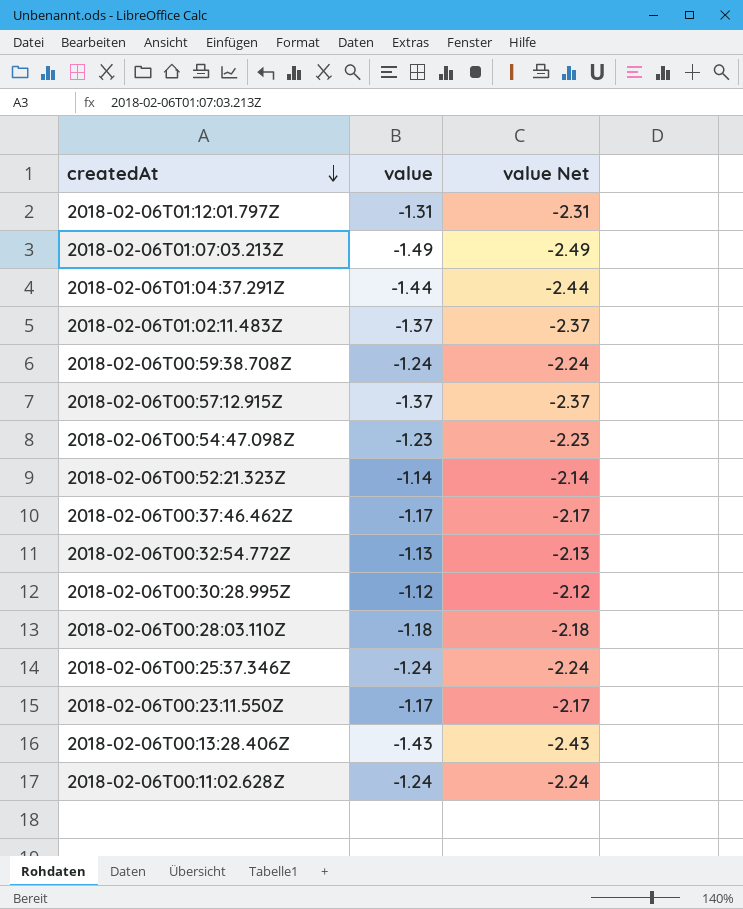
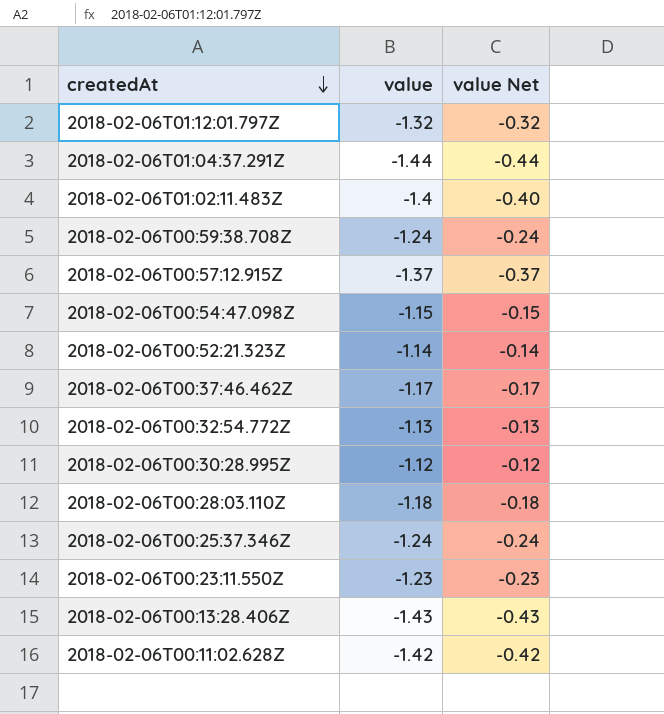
column value Net | formula: [value] - 1 -> [value] + 1
row 2018-02-06T01:07:03.213Z: -1.49 | -2.49 -> none
2018-02-06T01:12:01.797Z | value: -1.31 -> -1.32
2018-02-06T01:02:11.483Z | value: -1.37 -> -1.4
2018-02-06T00:54:47.098Z | value: -1.23 -> -1.15
2018-02-06T00:23:11.550Z | value: -1.17 -> -1.23
2018-02-06T00:11:02.628Z | value: -1.24 -> -1.42

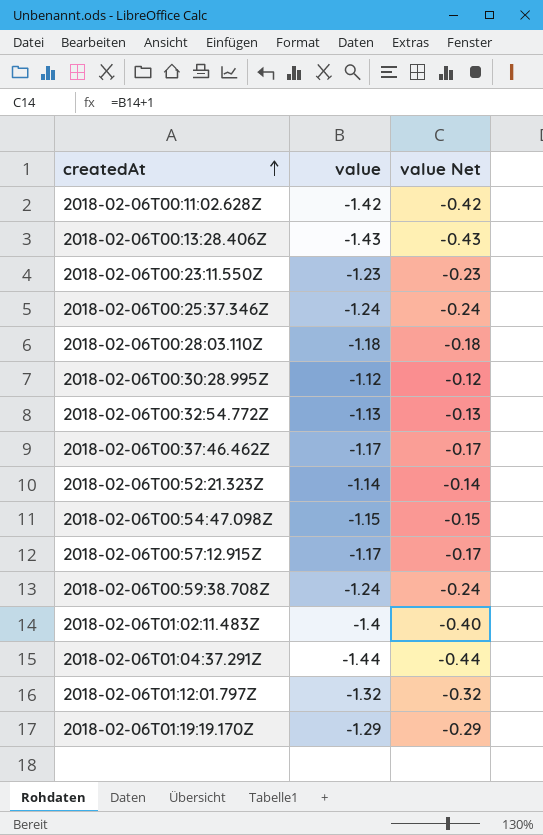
row order: createdAt descending -> createdAt ascending
2018-02-06T00:57:12.915Z | value: -1.37 -> -1.17
2018-02-06T00:57:12.915Z | value Net: -0.37 -> -0.17
row 2018-02-06T01:19:19.170Z: none -> -1.29 | -0.29

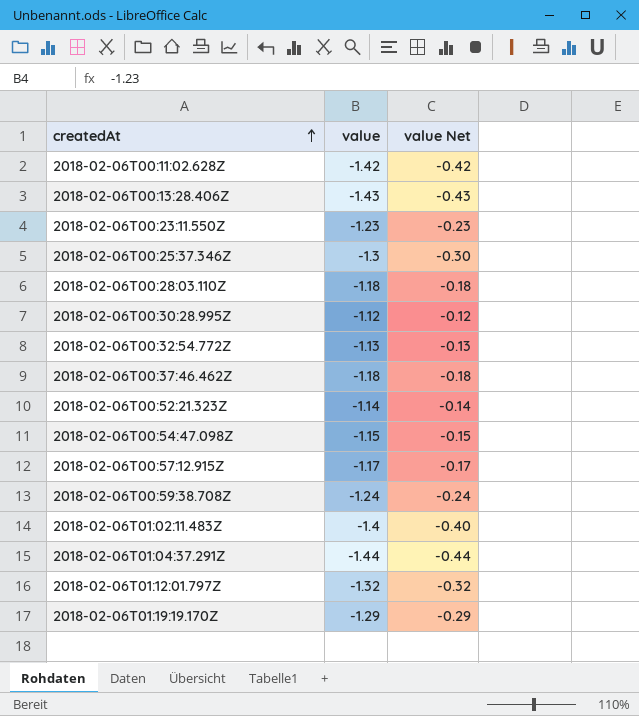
2018-02-06T00:25:37.346Z | value: -1.24 -> -1.3
2018-02-06T00:25:37.346Z | value Net: -0.24 -> -0.30
2018-02-06T00:37:46.462Z | value: -1.17 -> -1.18
2018-02-06T00:37:46.462Z | value Net: -0.17 -> -0.18

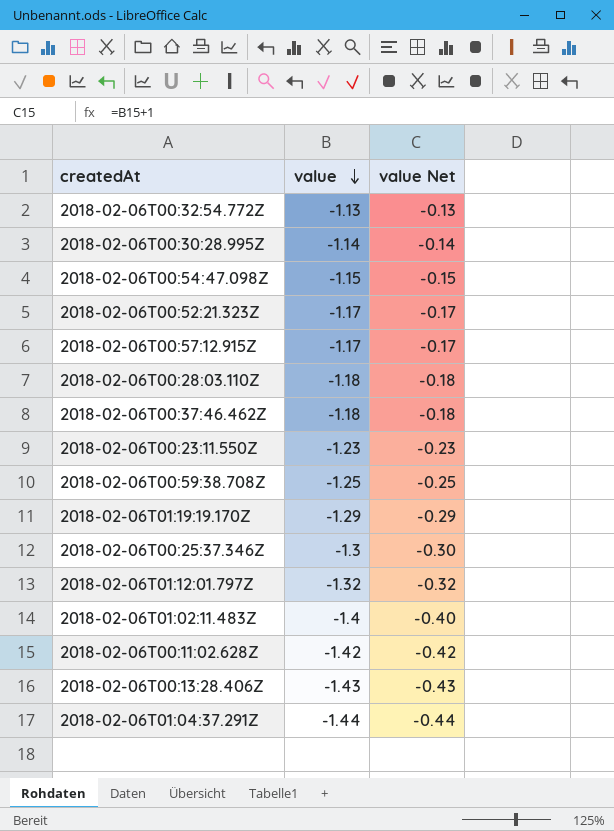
row order: createdAt ascending -> value descending
2018-02-06T00:30:28.995Z | value: -1.12 -> -1.14
2018-02-06T00:30:28.995Z | value Net: -0.12 -> -0.14
2018-02-06T00:52:21.323Z | value: -1.14 -> -1.17
2018-02-06T00:52:21.323Z | value Net: -0.14 -> -0.17
2018-02-06T00:59:38.708Z | value: -1.24 -> -1.25
2018-02-06T00:59:38.708Z | value Net: -0.24 -> -0.25

